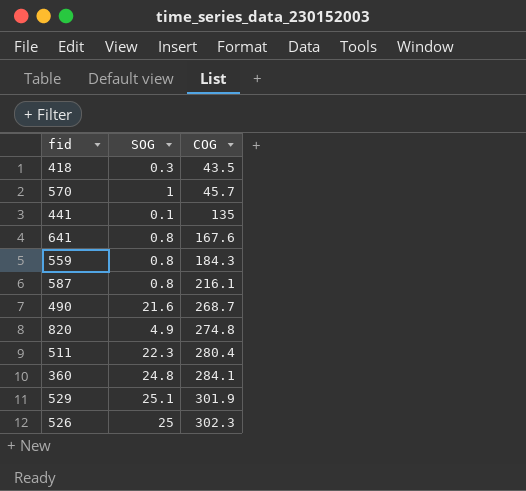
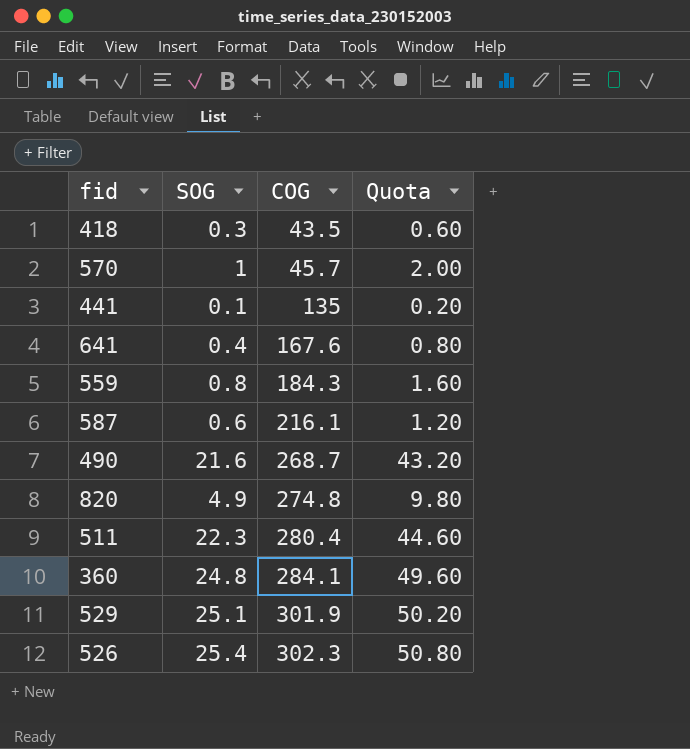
column Quota | formula: none -> [SOG] * 2
641 | SOG: 0.8 -> 0.4
587 | SOG: 0.8 -> 0.6
526 | SOG: 25 -> 25.4

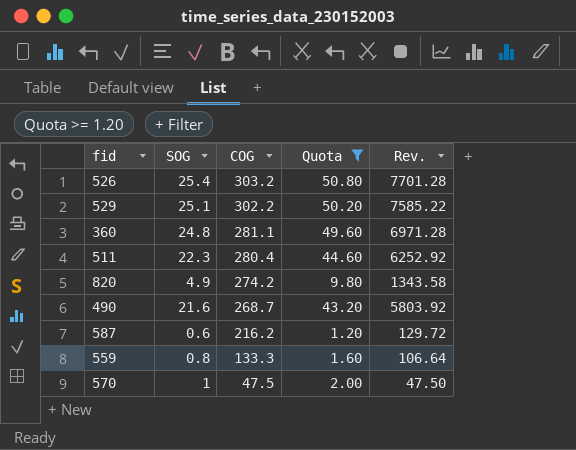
filter: none -> Quota >= 1.20
row order: COG ascending -> COG descending
column Rev. | formula: none -> [SOG] * [COG]
526 | COG: 302.3 -> 303.2
529 | COG: 301.9 -> 302.2
360 | COG: 284.1 -> 281.1
820 | COG: 274.8 -> 274.2
587 | COG: 216.1 -> 216.2
559 | COG: 184.3 -> 133.3
570 | COG: 45.7 -> 47.5

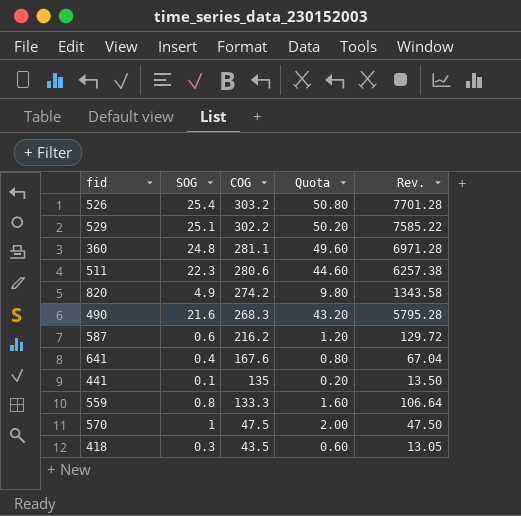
filter: Quota >= 1.20 -> none
511 | COG: 280.4 -> 280.6
511 | Rev.: 6252.92 -> 6257.38
490 | COG: 268.7 -> 268.3
490 | Rev.: 5803.92 -> 5795.28

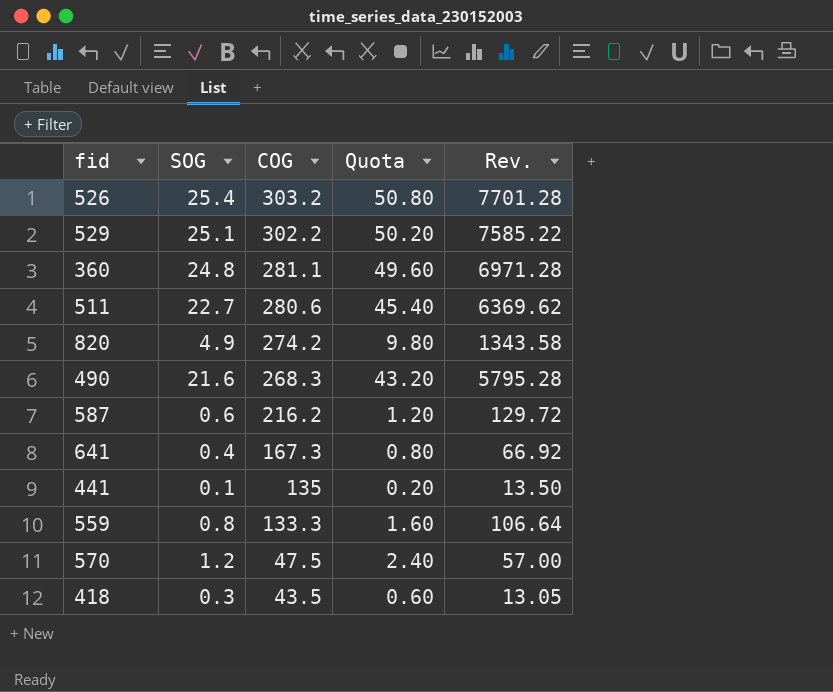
511 | SOG: 22.3 -> 22.7
511 | Quota: 44.60 -> 45.40
511 | Rev.: 6257.38 -> 6369.62
641 | COG: 167.6 -> 167.3
641 | Rev.: 67.04 -> 66.92
570 | SOG: 1 -> 1.2
570 | Quota: 2.00 -> 2.40
570 | Rev.: 47.50 -> 57.00

